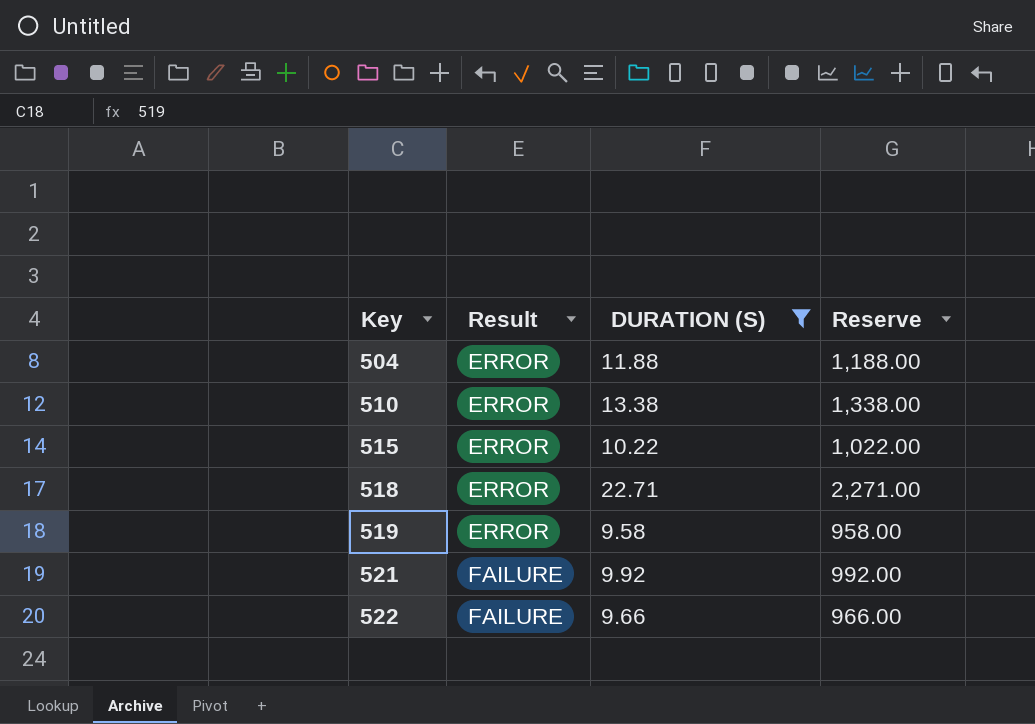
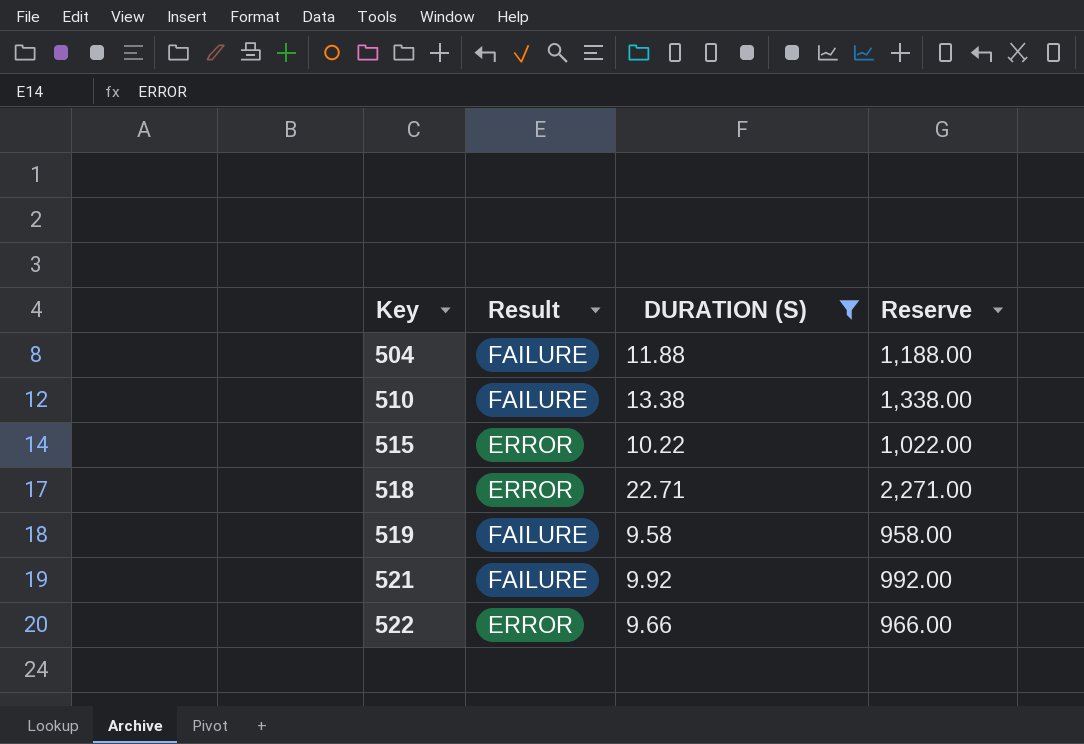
504 | Result: ERROR -> FAILURE
510 | Result: ERROR -> FAILURE
519 | Result: ERROR -> FAILURE
522 | Result: FAILURE -> ERROR

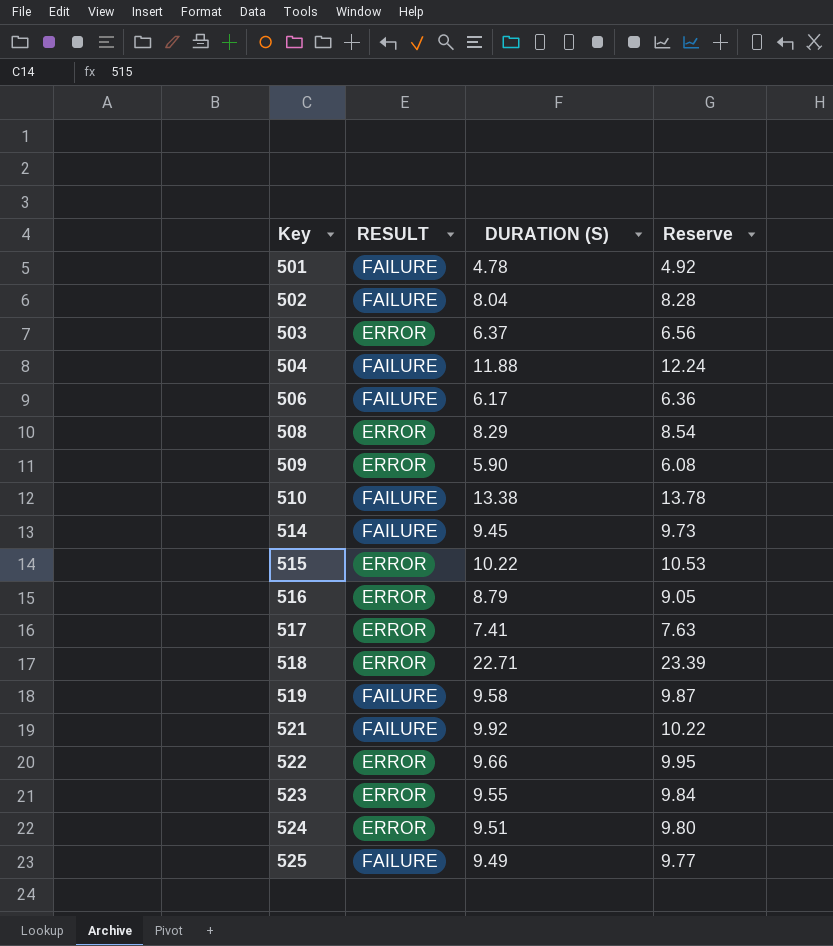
filter: DURATION (S) >= 9.58 -> none
column name: Result -> RESULT
column Reserve | formula: [DURATION (S)] * 100 -> [DURATION (S)] * 1.03

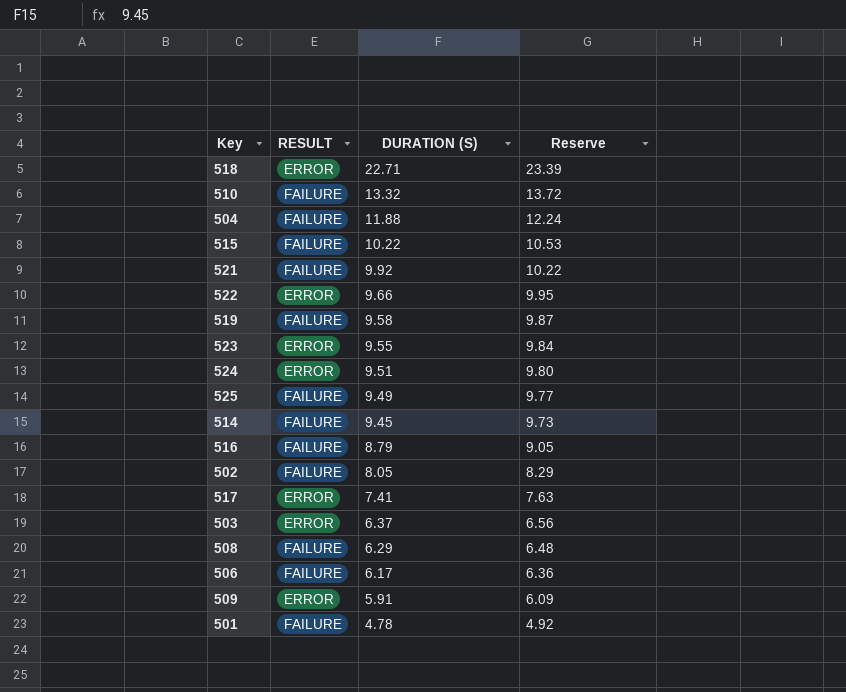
row order: Key ascending -> DURATION (S) descending
510 | DURATION (S): 13.38 -> 13.32
510 | Reserve: 13.78 -> 13.72
515 | RESULT: ERROR -> FAILURE
516 | RESULT: ERROR -> FAILURE
502 | DURATION (S): 8.04 -> 8.05
502 | Reserve: 8.28 -> 8.29
508 | RESULT: ERROR -> FAILURE
508 | DURATION (S): 8.29 -> 6.29
508 | Reserve: 8.54 -> 6.48
509 | DURATION (S): 5.90 -> 5.91
509 | Reserve: 6.08 -> 6.09

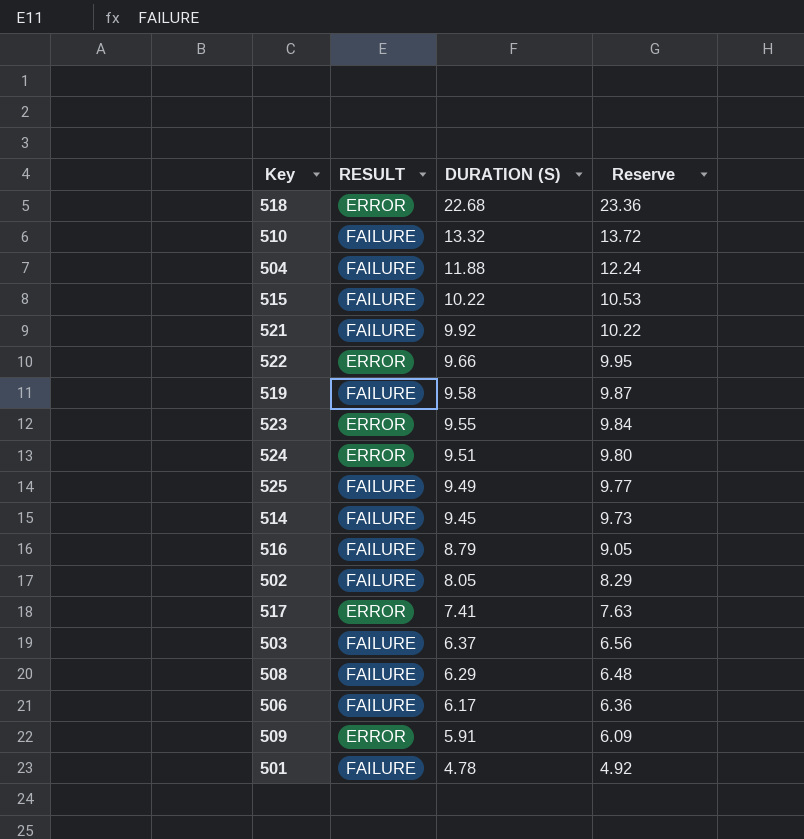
518 | DURATION (S): 22.71 -> 22.68
518 | Reserve: 23.39 -> 23.36
503 | RESULT: ERROR -> FAILURE

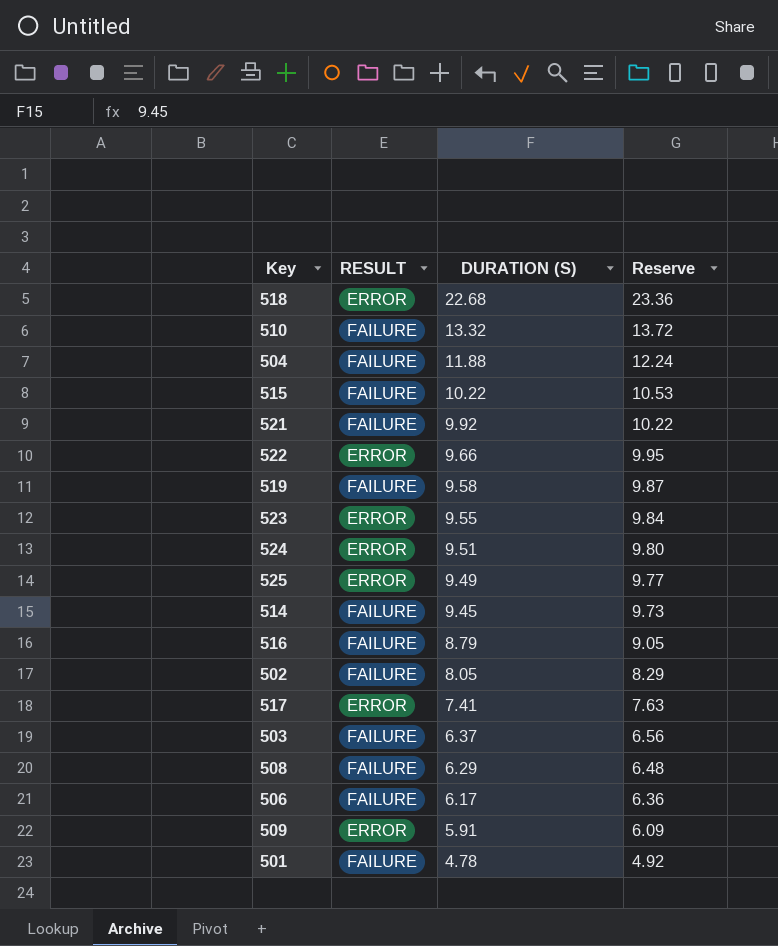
525 | RESULT: FAILURE -> ERROR

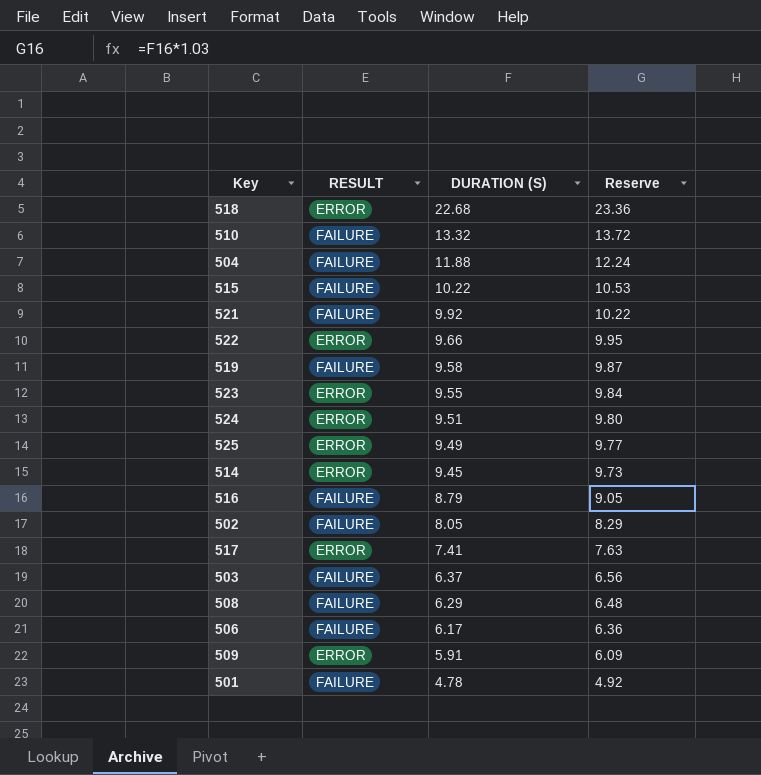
514 | RESULT: FAILURE -> ERROR

